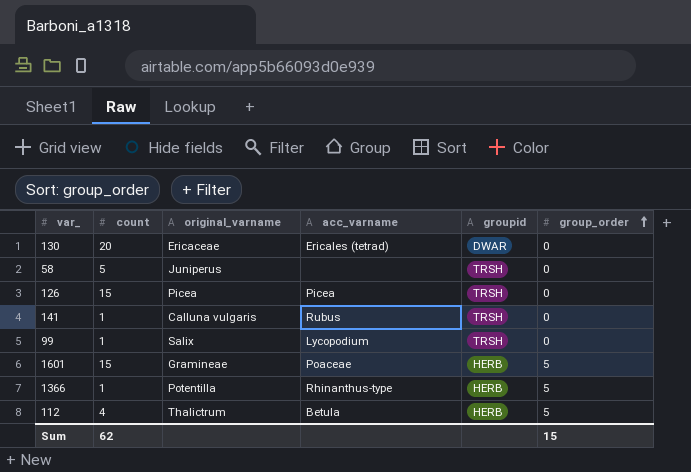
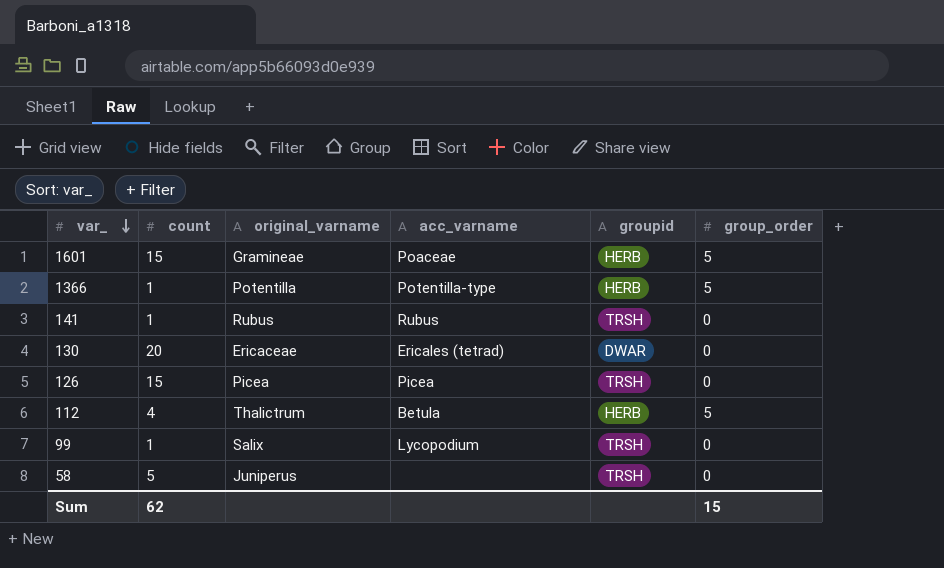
row order: group_order ascending -> var_ descending
1366 | acc_varname: Rhinanthus-type -> Potentilla-type
141 | original_varname: Calluna vulgaris -> Rubus

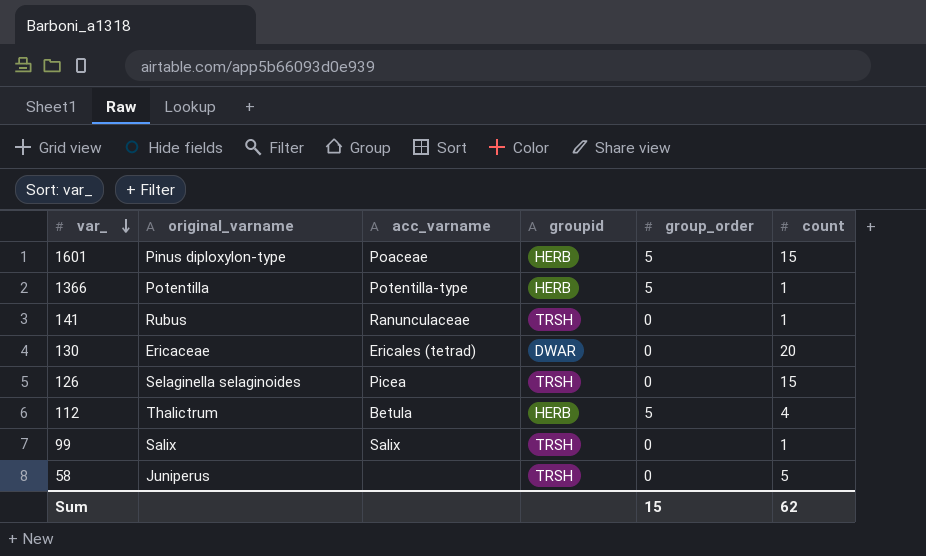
column count | position: 2 -> 6
1601 | original_varname: Gramineae -> Pinus diploxylon-type
141 | acc_varname: Rubus -> Ranunculaceae
126 | original_varname: Picea -> Selaginella selaginoides
99 | acc_varname: Lycopodium -> Salix

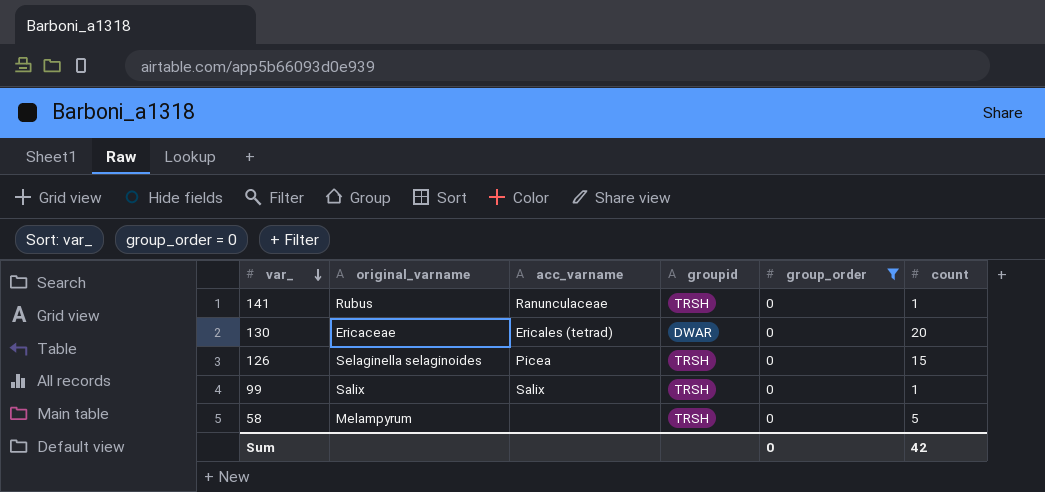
filter: none -> group_order = 0
58 | original_varname: Juniperus -> Melampyrum
Sum | group_order: 15 -> 0
Sum | count: 62 -> 42

